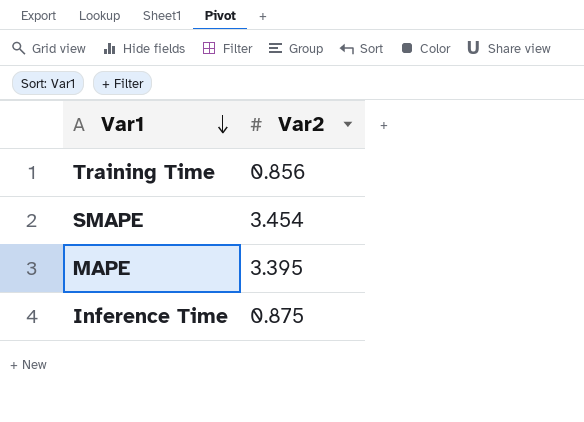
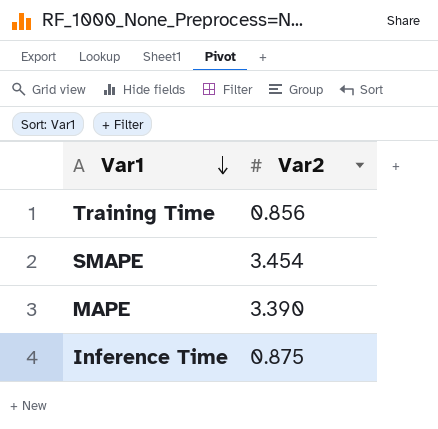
MAPE | Var2: 3.395 -> 3.390

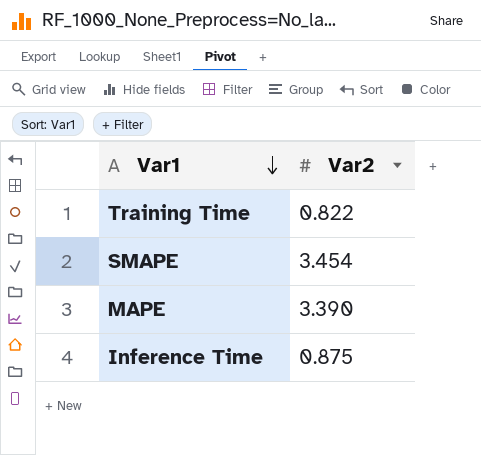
Training Time | Var2: 0.856 -> 0.822

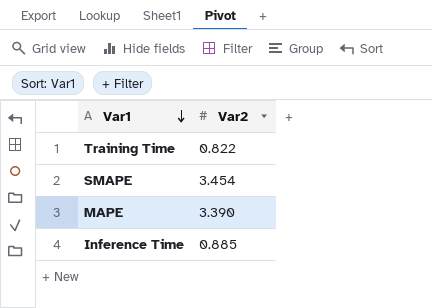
Inference Time | Var2: 0.875 -> 0.885

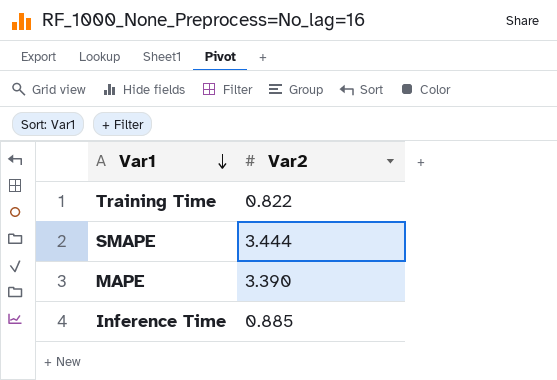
SMAPE | Var2: 3.454 -> 3.444

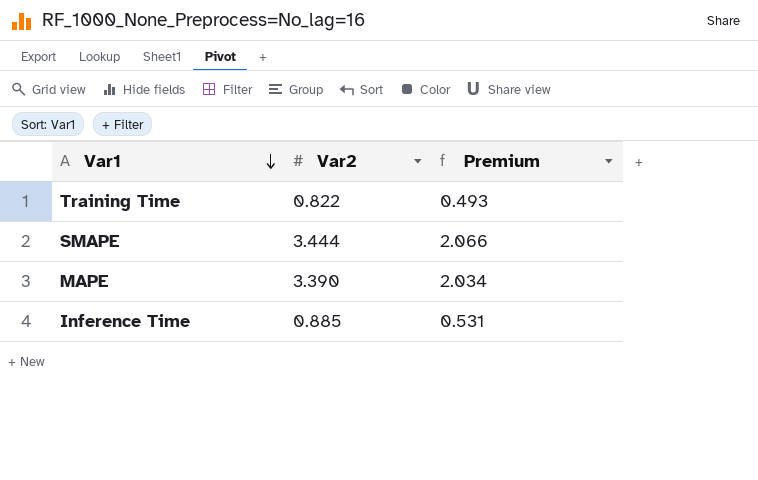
column Premium | formula: none -> [Var2] * 0.6

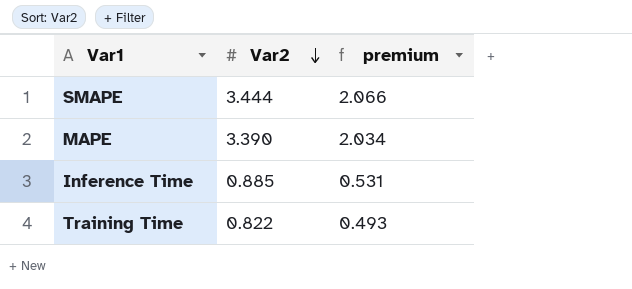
row order: Var1 descending -> Var2 descending
column name: Premium -> premium

